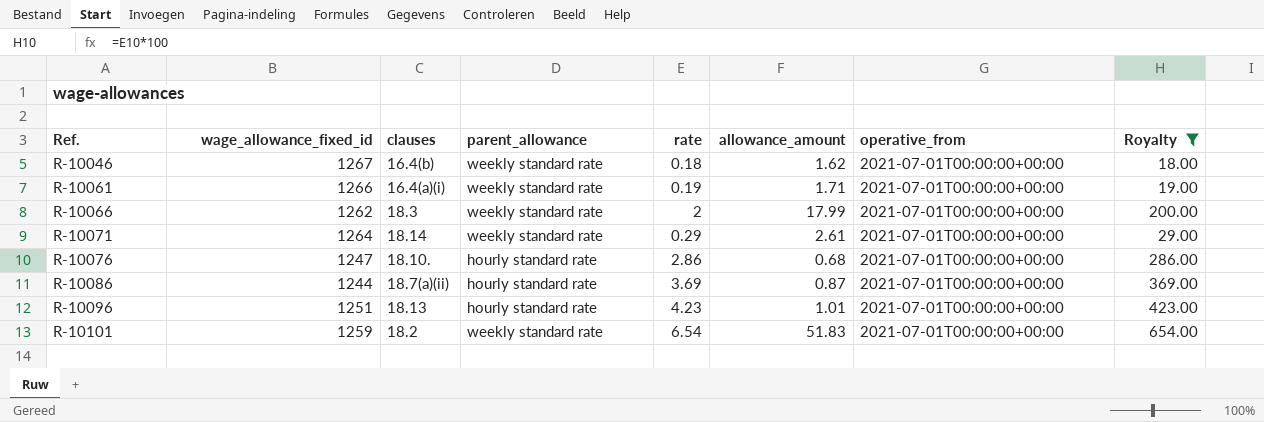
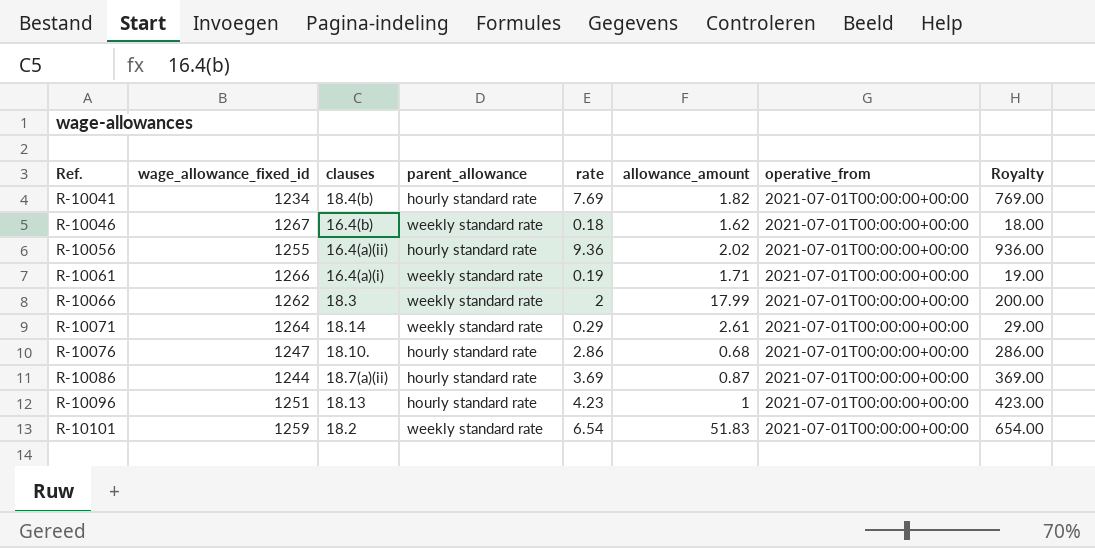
filter: Royalty <= 654.00 -> none
R-10096 | allowance_amount: 1.01 -> 1

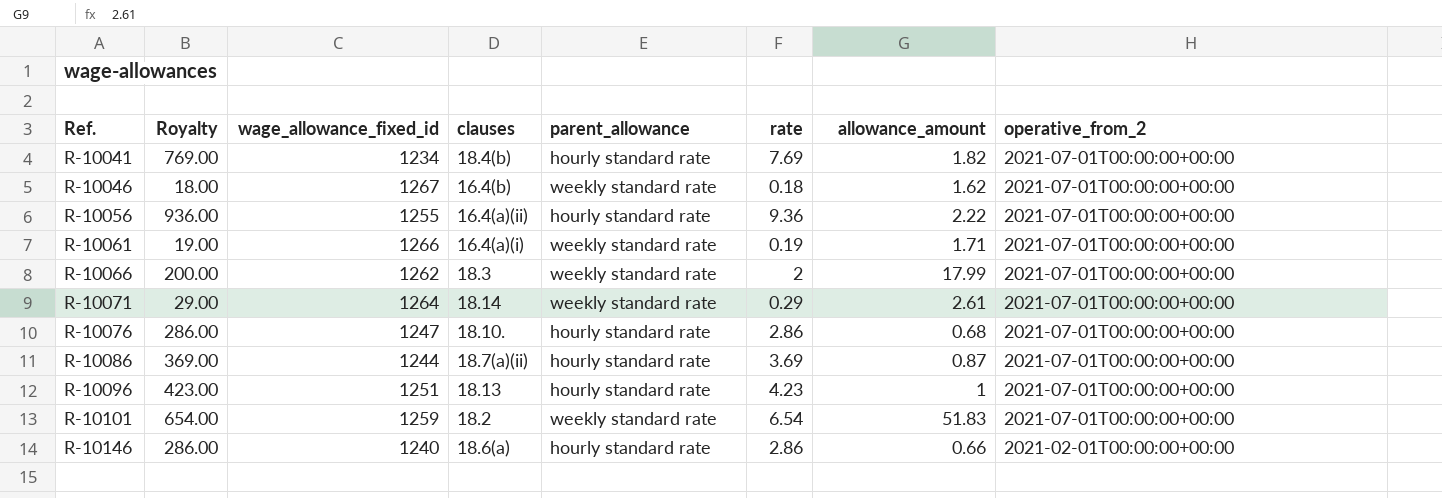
column Royalty | position: 8 -> 2
column name: operative_from -> operative_from_2
R-10056 | allowance_amount: 2.02 -> 2.22
row R-10146: none -> 286.00 | 1240 | 18.6(a) | hourly standard rate | 2.86 | 0.66 | 2021-02-01T00:00:00+00:00

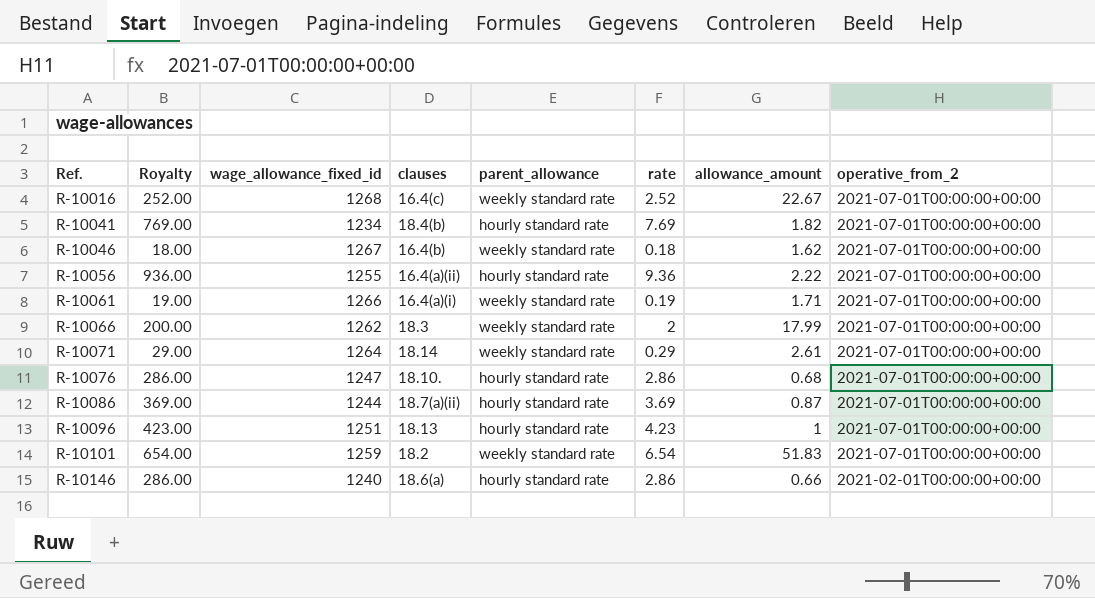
row R-10016: none -> 252.00 | 1268 | 16.4(c) | weekly standard rate | 2.52 | 22.67 | 2021-07-01T00:00:00+00:00

